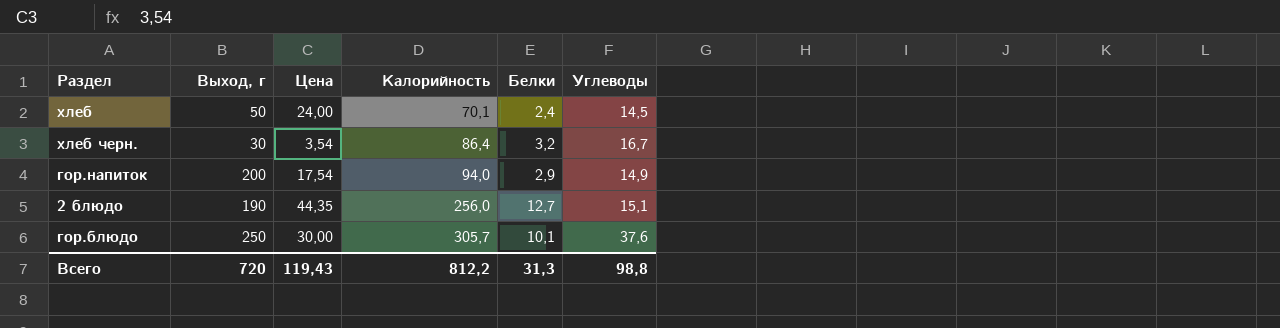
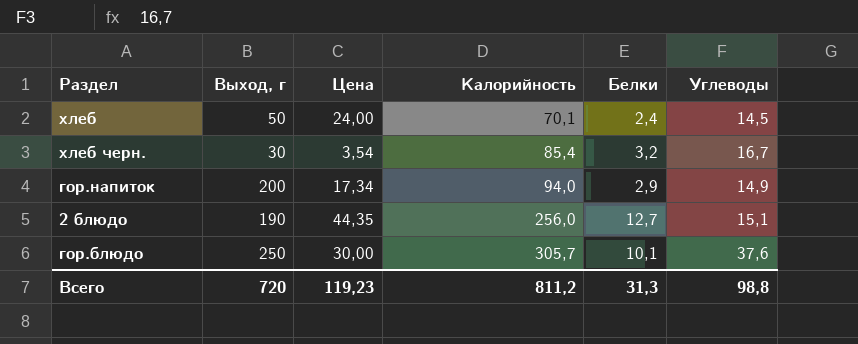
хлеб черн. | Калорийность: 86,4 -> 85,4
гор.напиток | Цена: 17,54 -> 17,34
Всего | Цена: 119,43 -> 119,23
Всего | Калорийность: 812,2 -> 811,2

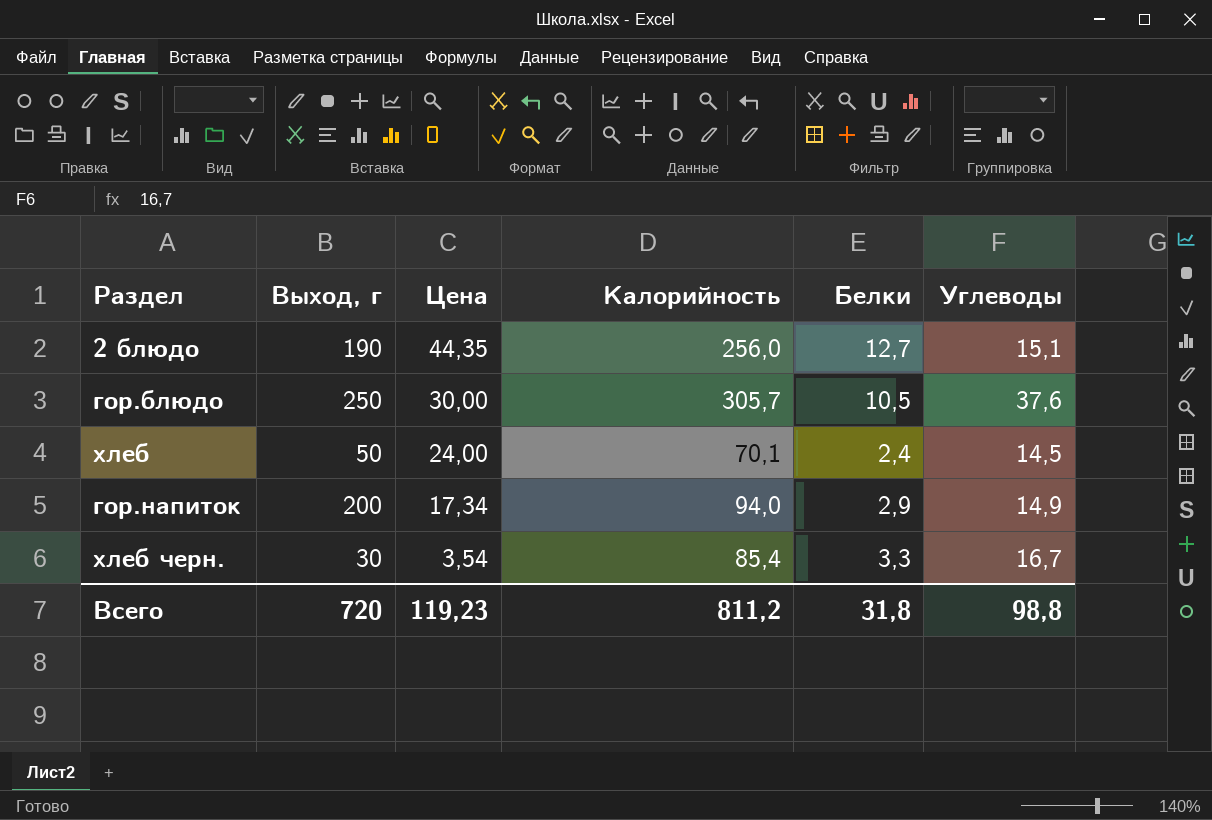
row order: Калорийность ascending -> Цена descending
гор.блюдо | Белки: 10,1 -> 10,5
хлеб черн. | Белки: 3,2 -> 3,3
Всего | Белки: 31,3 -> 31,8

